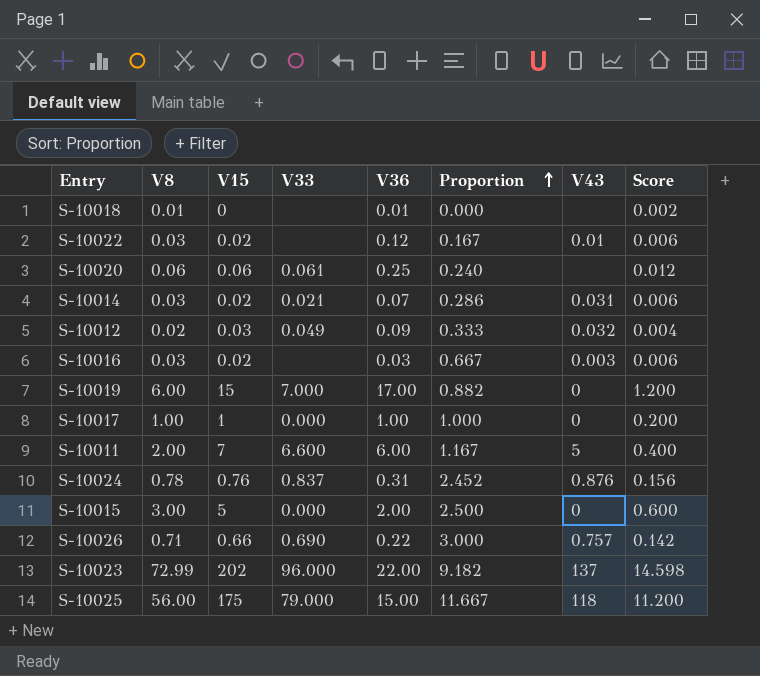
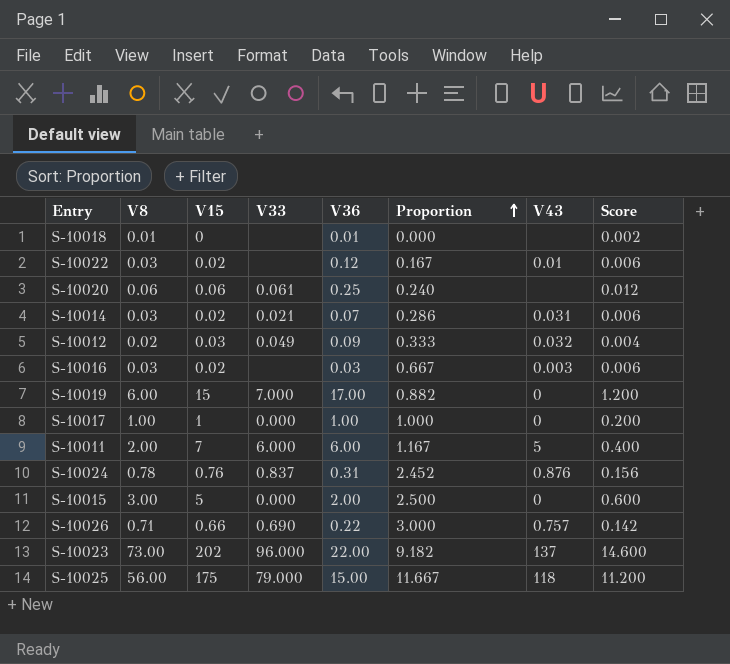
S-10011 | V33: 6.600 -> 6.000
S-10023 | V8: 72.99 -> 73.00
S-10023 | Score: 14.598 -> 14.600

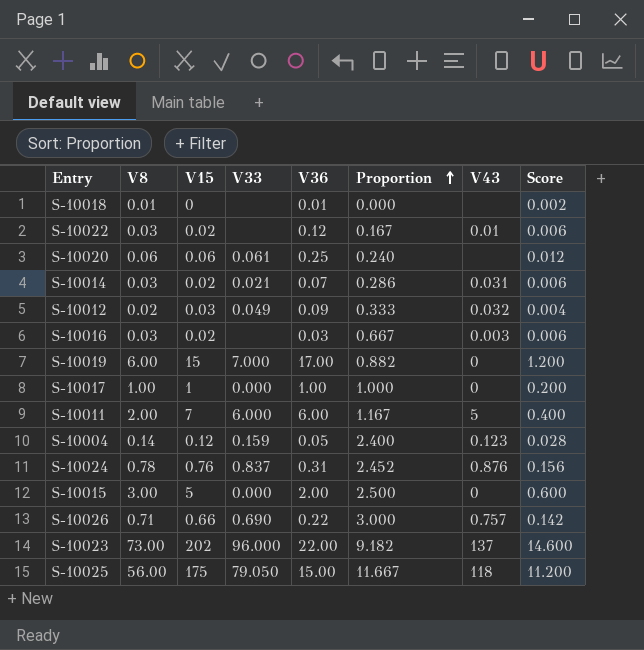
row S-10004: none -> 0.14 | 0.12 | 0.159 | 0.05 | 2.400 | 0.123 | 0.028
S-10025 | V33: 79.000 -> 79.050

